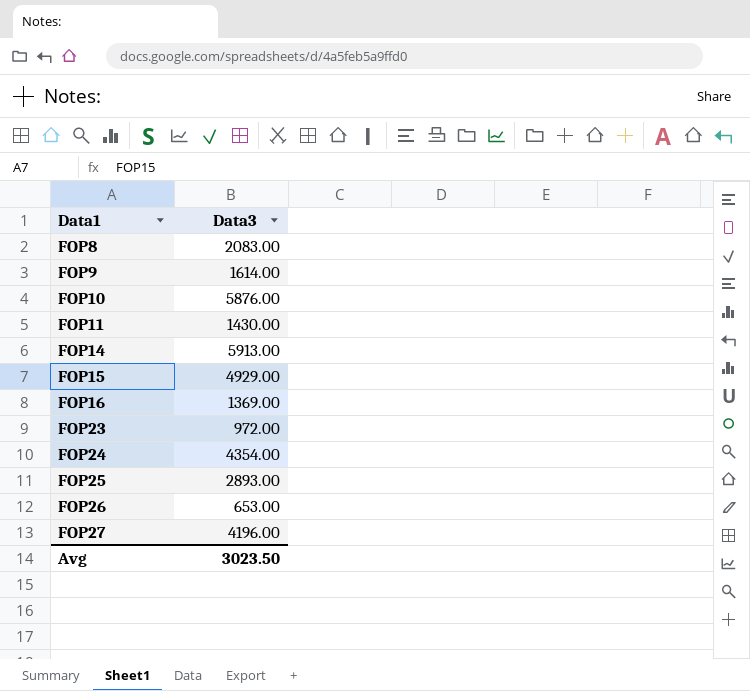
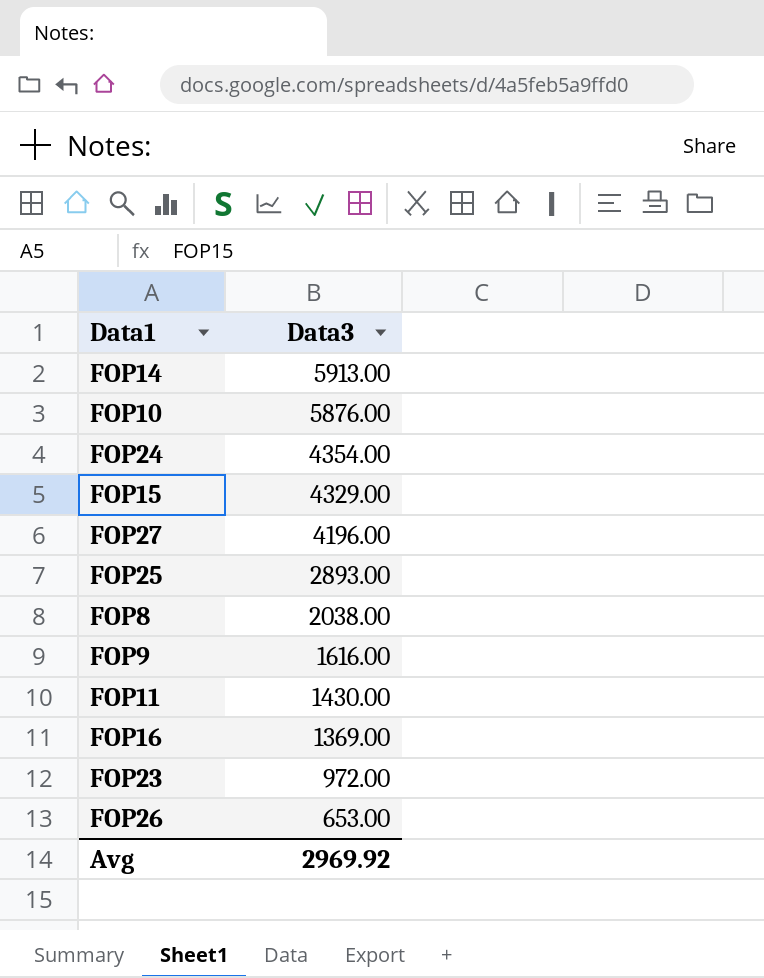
row order: Data1 ascending -> Data3 descending
FOP15 | Data3: 4929.00 -> 4329.00
FOP8 | Data3: 2083.00 -> 2038.00
FOP9 | Data3: 1614.00 -> 1616.00
Avg | Data3: 3023.50 -> 2969.92

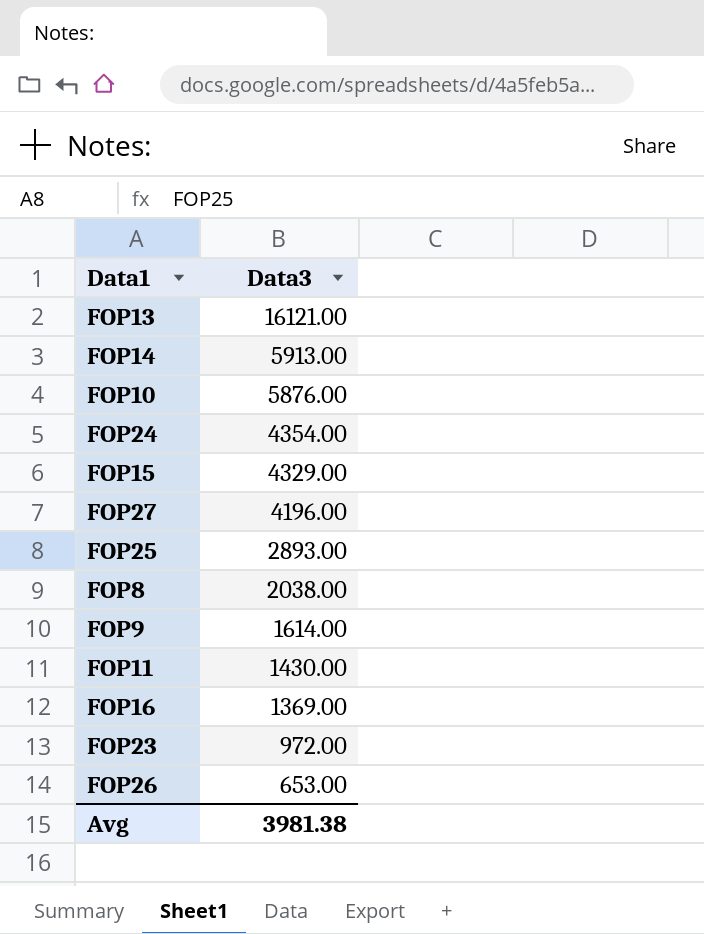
row FOP13: none -> 16121.00
FOP9 | Data3: 1616.00 -> 1614.00
Avg | Data3: 2969.92 -> 3981.38

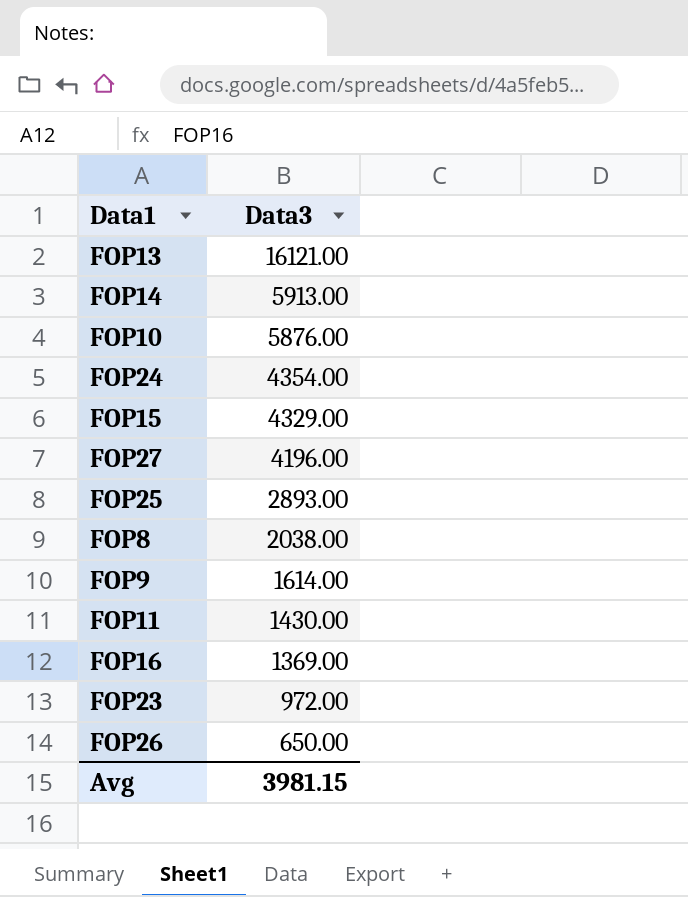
FOP26 | Data3: 653.00 -> 650.00
Avg | Data3: 3981.38 -> 3981.15

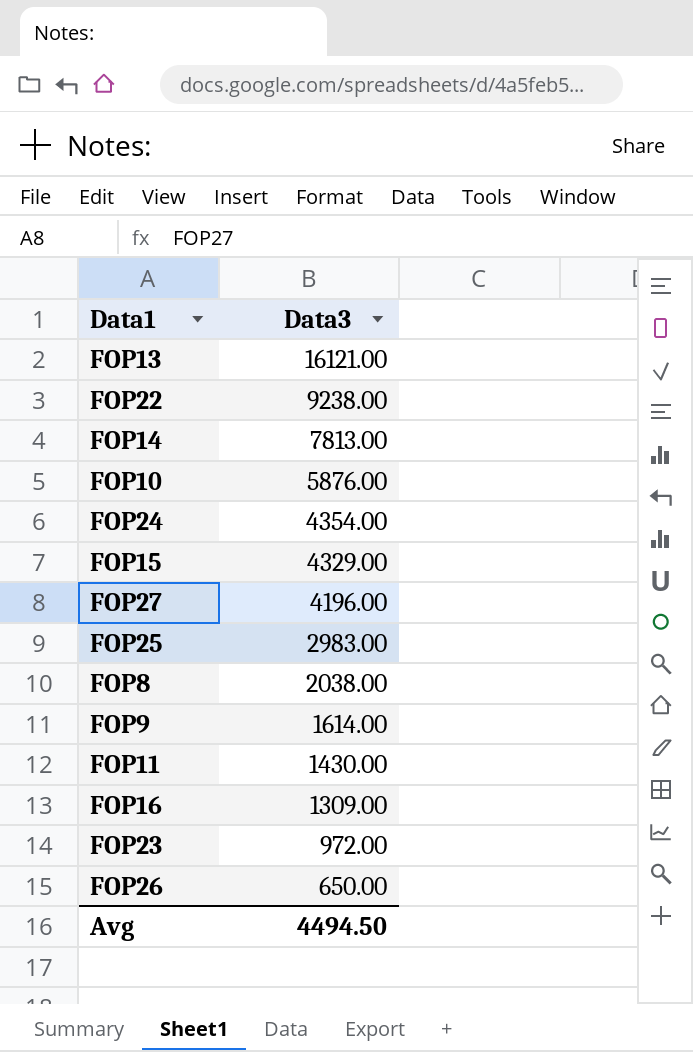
row FOP22: none -> 9238.00
FOP14 | Data3: 5913.00 -> 7813.00
FOP25 | Data3: 2893.00 -> 2983.00
FOP16 | Data3: 1369.00 -> 1309.00
Avg | Data3: 3981.15 -> 4494.50

